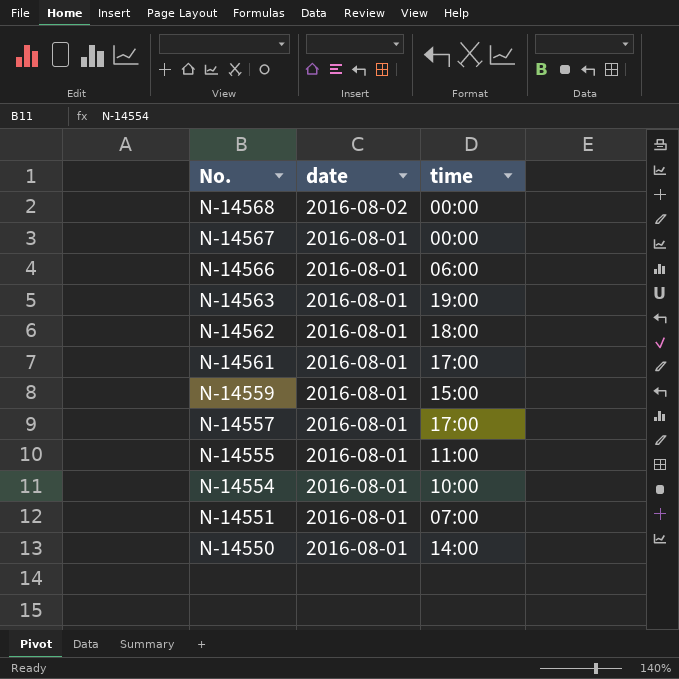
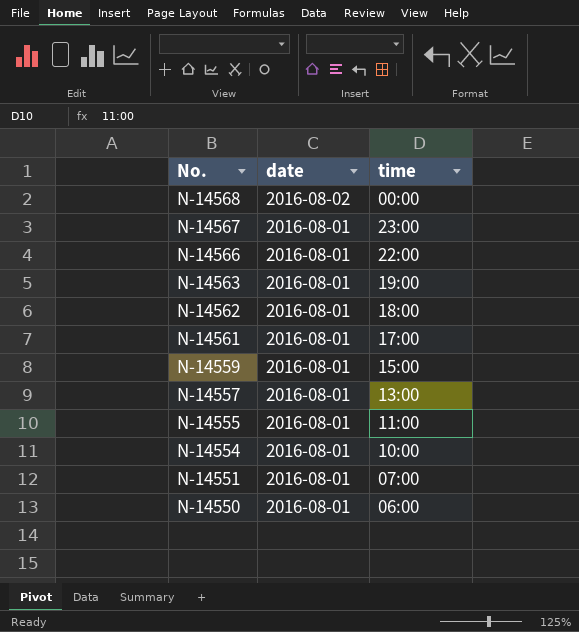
N-14567 | time: 00:00 -> 23:00
N-14566 | time: 06:00 -> 22:00
N-14557 | time: 17:00 -> 13:00
N-14550 | time: 14:00 -> 06:00

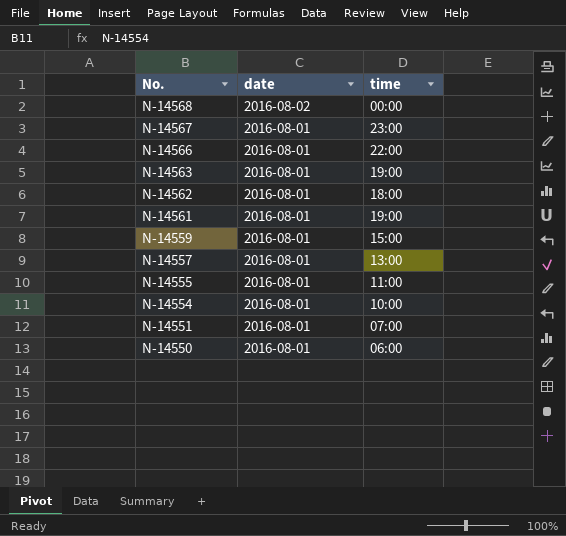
N-14561 | time: 17:00 -> 19:00

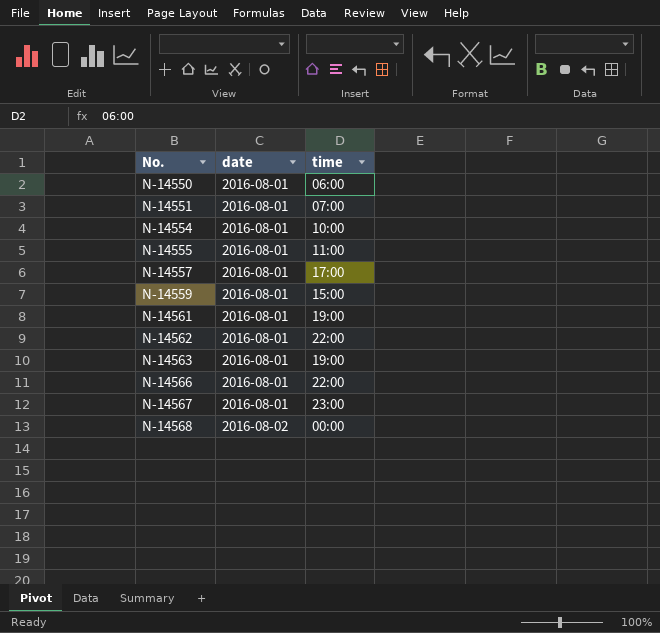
row order: No. descending -> No. ascending
N-14557 | time: 13:00 -> 17:00
N-14562 | time: 18:00 -> 22:00

